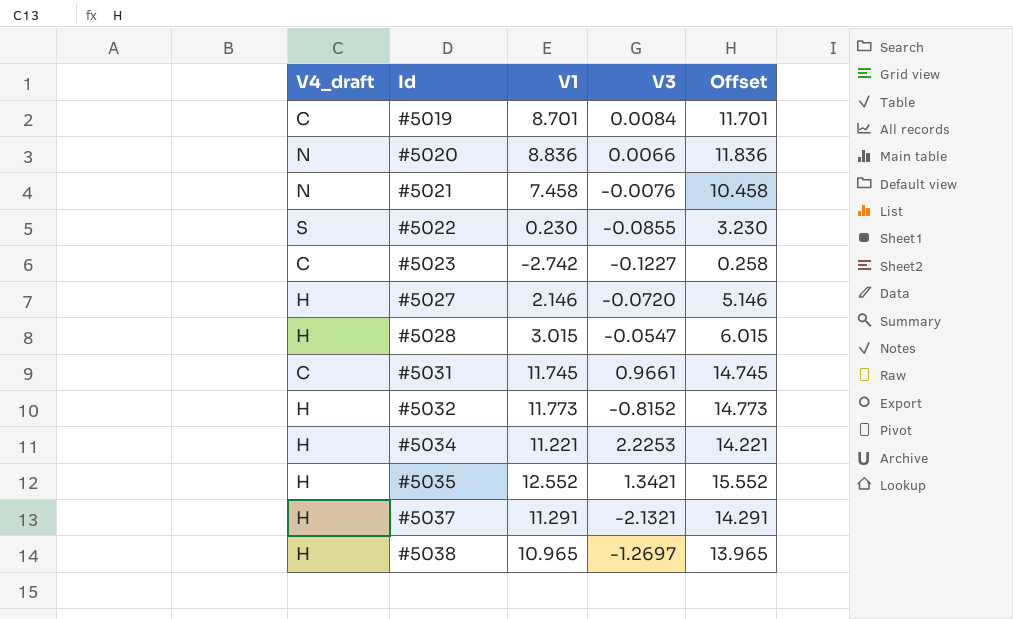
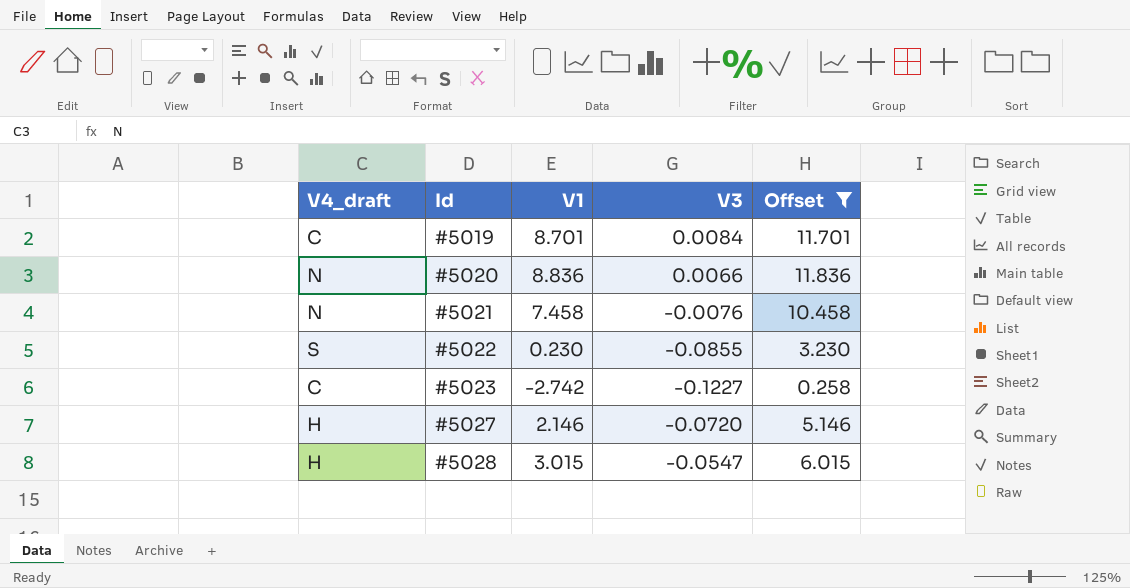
filter: none -> Offset <= 11.836

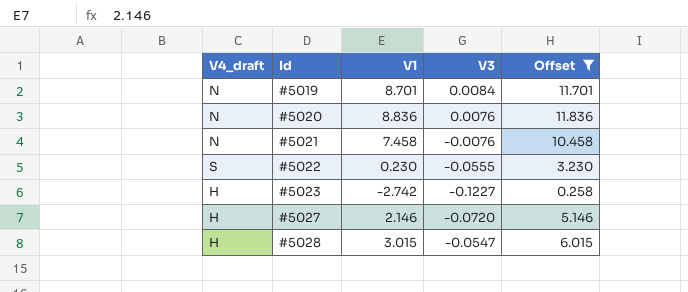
#5019 | V4_draft: C -> N
#5020 | V3: 0.0066 -> 0.0076
#5022 | V3: -0.0855 -> -0.0555
#5023 | V4_draft: C -> H

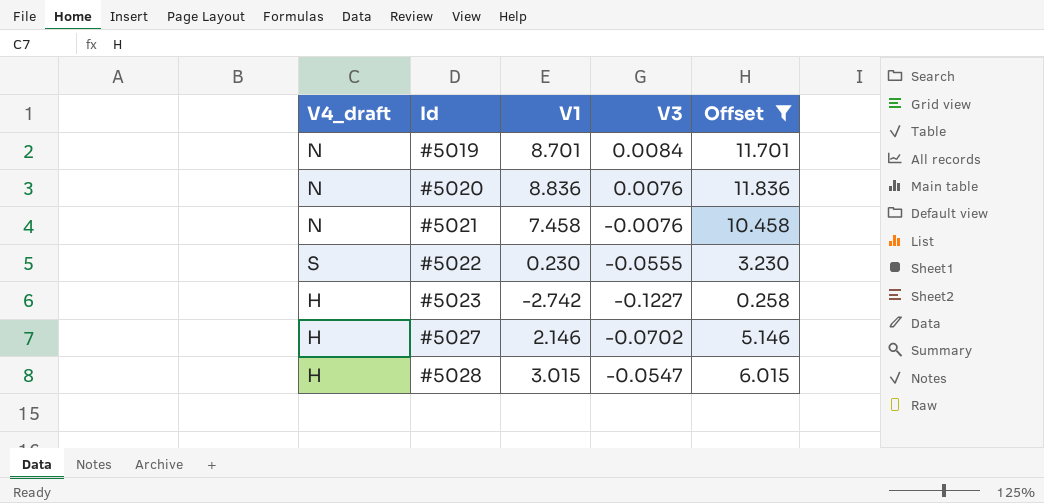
#5027 | V3: -0.0720 -> -0.0702

